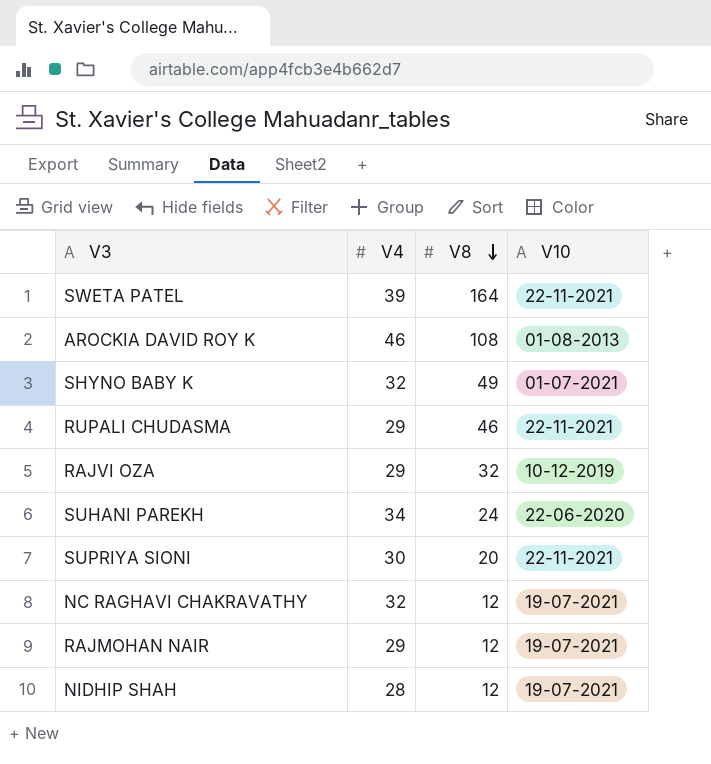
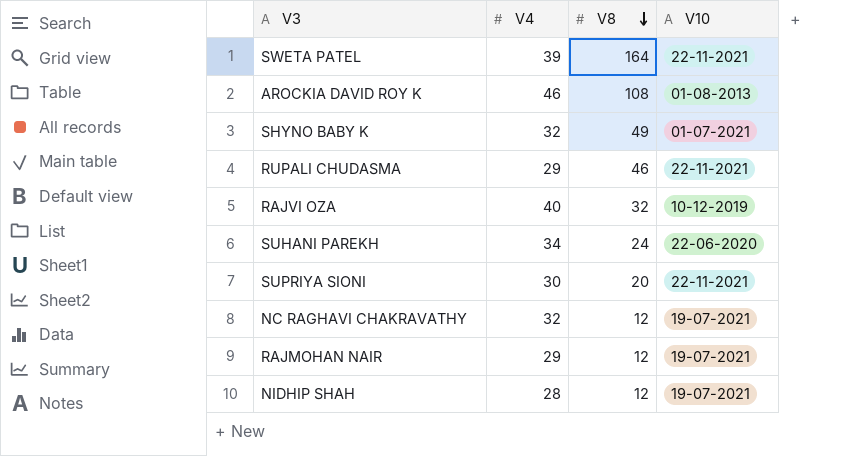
RAJVI OZA | V4: 29 -> 40

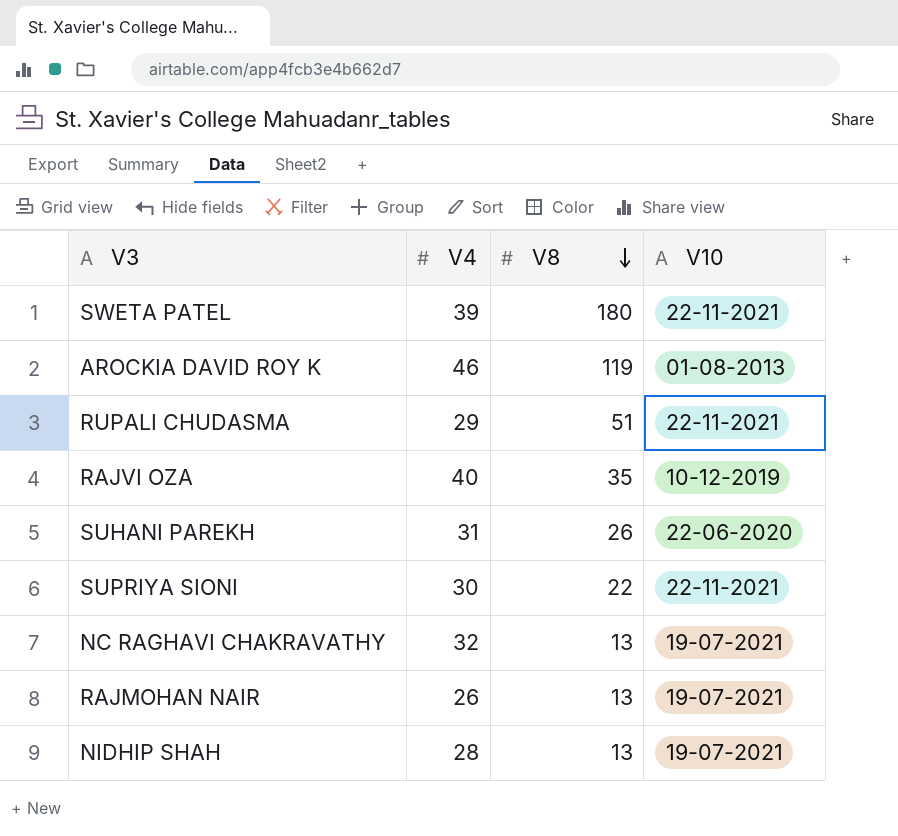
row SHYNO BABY K: 32 | 49 | 01-07-2021 -> none
SWETA PATEL | V8: 164 -> 180
AROCKIA DAVID ROY K | V8: 108 -> 119
RUPALI CHUDASMA | V8: 46 -> 51
RAJVI OZA | V8: 32 -> 35
SUHANI PAREKH | V4: 34 -> 31
SUHANI PAREKH | V8: 24 -> 26
SUPRIYA SIONI | V8: 20 -> 22
NC RAGHAVI CHAKRAVATHY | V8: 12 -> 13
RAJMOHAN NAIR | V4: 29 -> 26
RAJMOHAN NAIR | V8: 12 -> 13
NIDHIP SHAH | V8: 12 -> 13

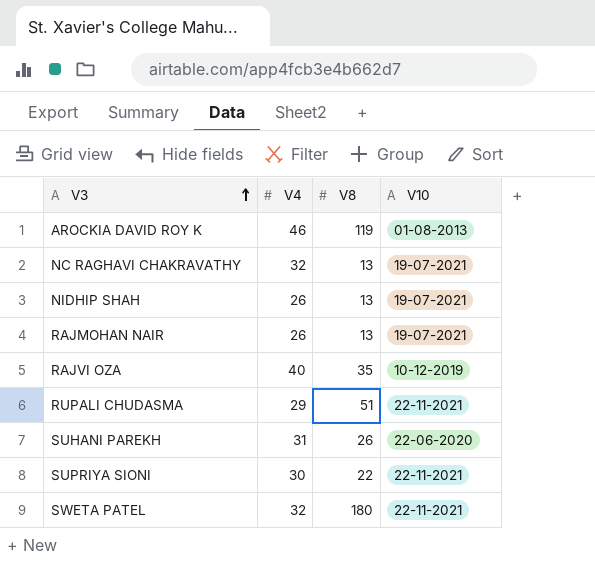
row order: V8 descending -> V3 ascending
NIDHIP SHAH | V4: 28 -> 26
SWETA PATEL | V4: 39 -> 32

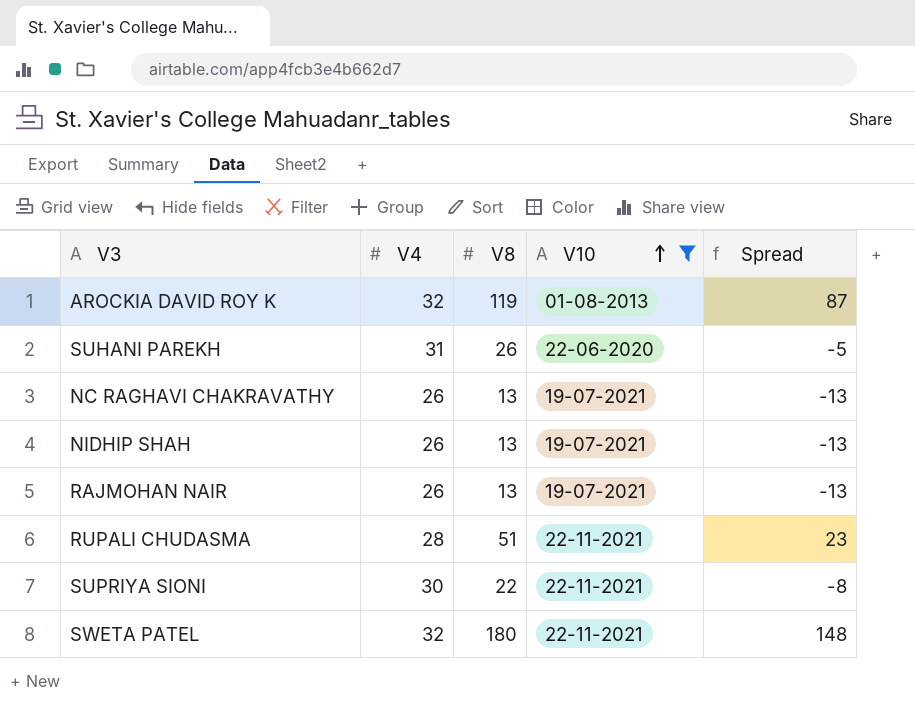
filter: none -> V10 != 10-12-2019
row order: V3 ascending -> V10 ascending
column Spread | formula: none -> [V8] - [V4]
AROCKIA DAVID ROY K | V4: 46 -> 32
NC RAGHAVI CHAKRAVATHY | V4: 32 -> 26
RUPALI CHUDASMA | V4: 29 -> 28

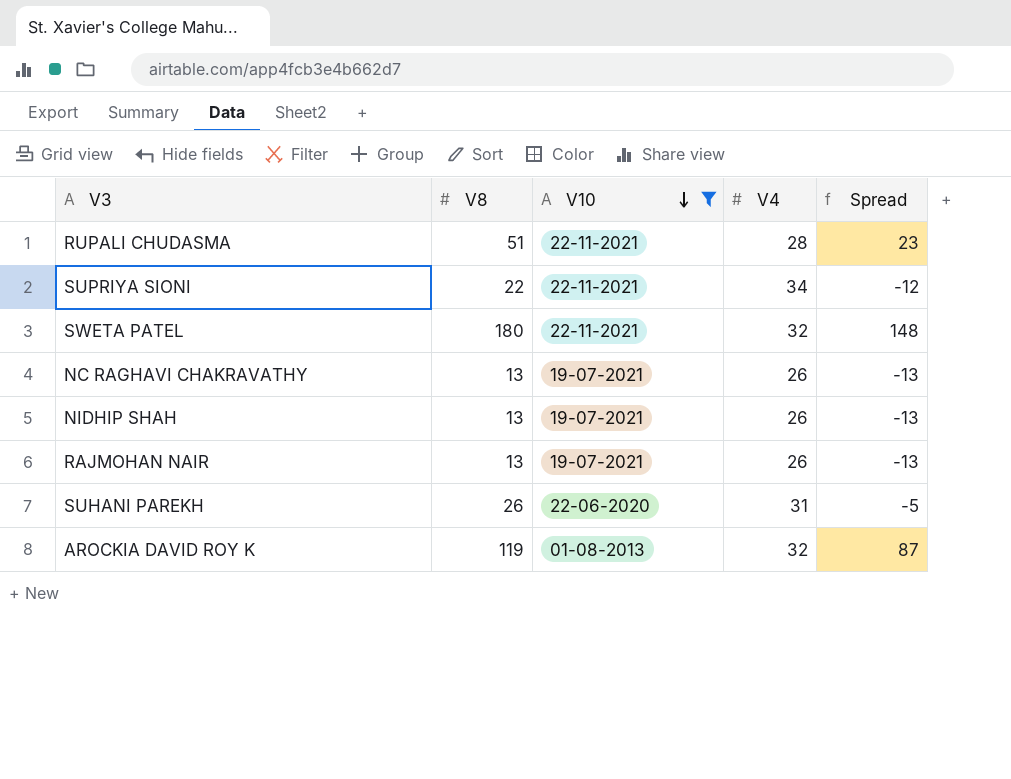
row order: V10 ascending -> V10 descending
column V4 | position: 2 -> 4
SUPRIYA SIONI | V4: 30 -> 34
SUPRIYA SIONI | Spread: -8 -> -12

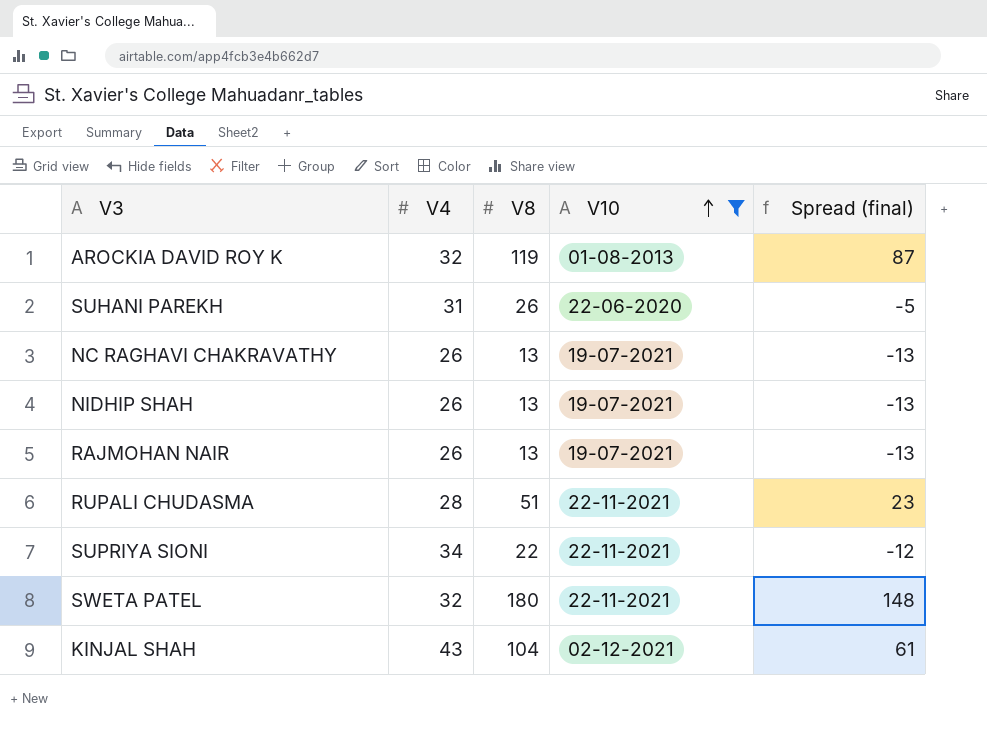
row order: V10 descending -> V10 ascending
column V4 | position: 4 -> 2
column name: Spread -> Spread (final)
row KINJAL SHAH: none -> 43 | 104 | 02-12-2021 | 61

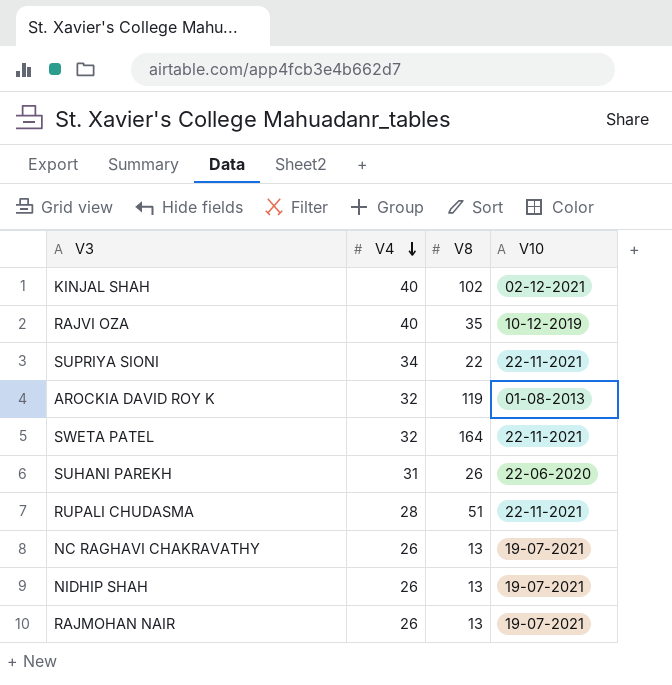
filter: V10 != 10-12-2019 -> none
row order: V10 ascending -> V4 descending
column Spread (final) | formula: [V8] - [V4] -> none
KINJAL SHAH | V4: 43 -> 40
KINJAL SHAH | V8: 104 -> 102
SWETA PATEL | V8: 180 -> 164

